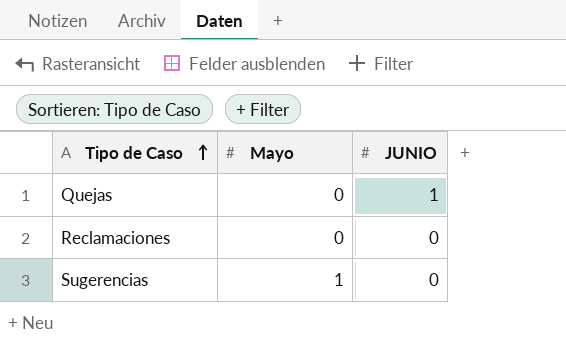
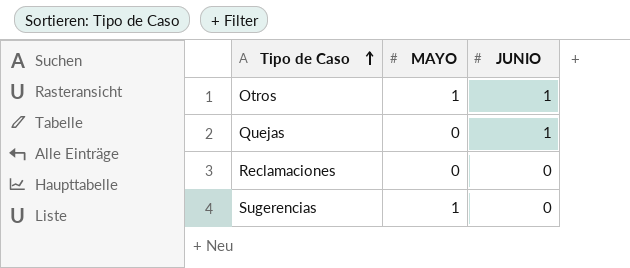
column name: Mayo -> MAYO
row Otros: none -> 1 | 1

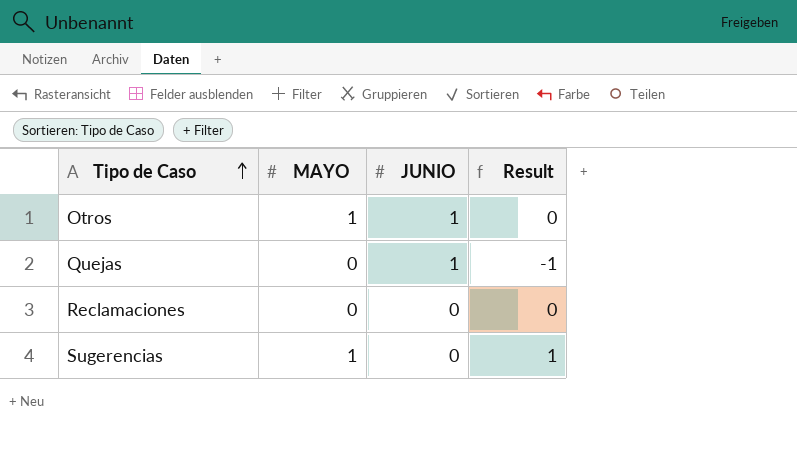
column Result | formula: none -> [MAYO] - [JUNIO]

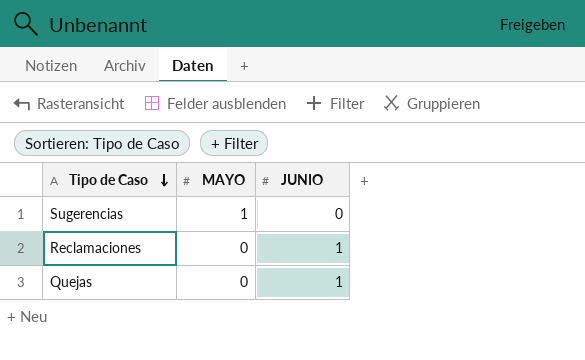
row order: Tipo de Caso ascending -> Tipo de Caso descending
column Result | formula: [MAYO] - [JUNIO] -> none
row Otros: 1 | 1 | 0 -> none
Reclamaciones | JUNIO: 0 -> 1

